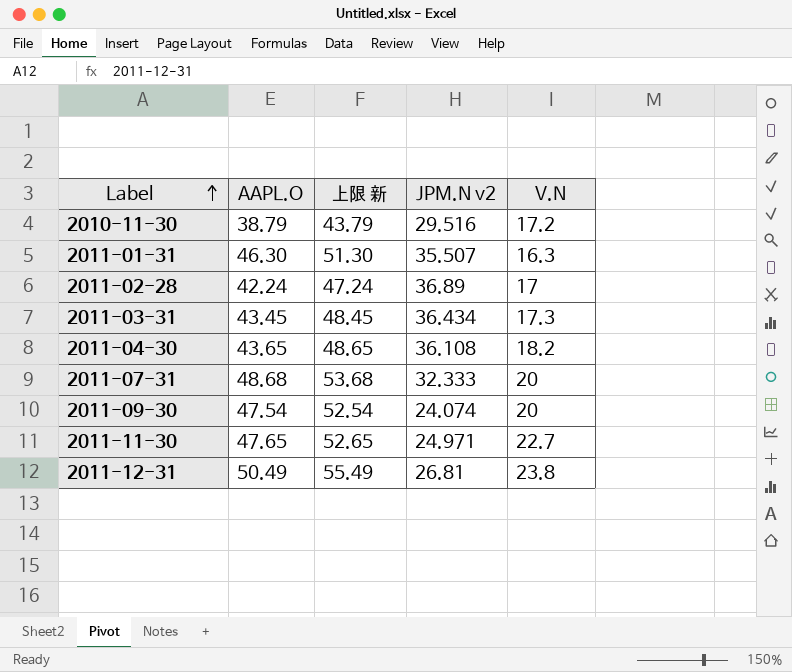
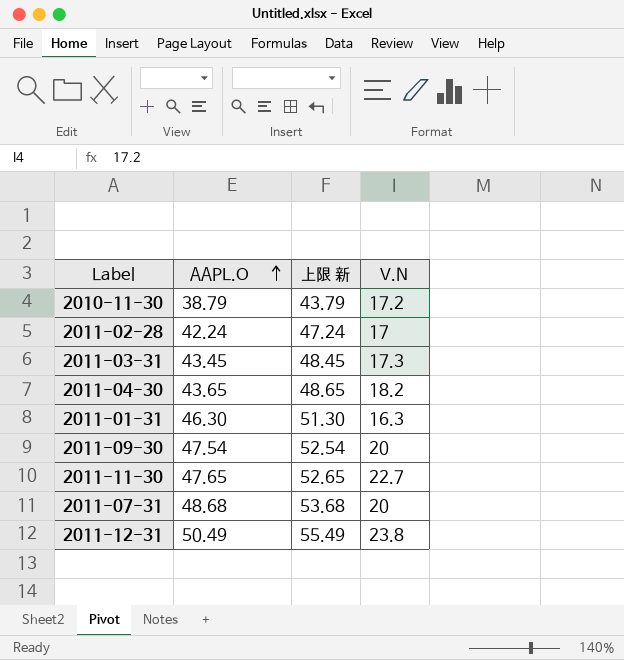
row order: Label ascending -> AAPL.O ascending
column JPM.N v2 | position: 4 -> none

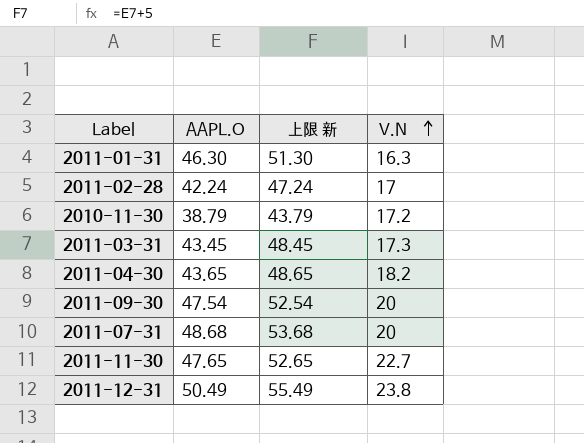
row order: AAPL.O ascending -> V.N ascending

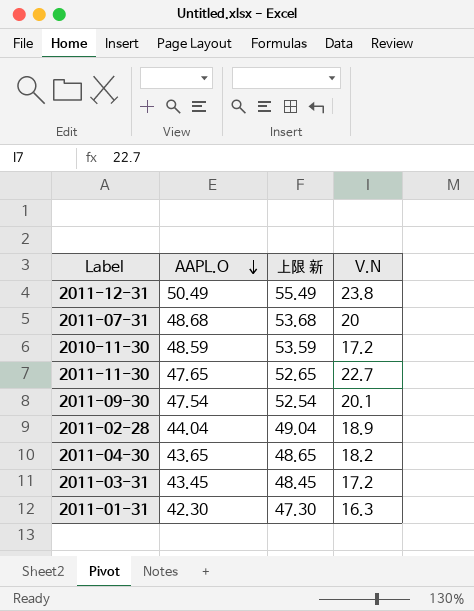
row order: V.N ascending -> AAPL.O descending
2010-11-30 | AAPL.O: 38.79 -> 48.59
2010-11-30 | 上限 新: 43.79 -> 53.59
2011-09-30 | V.N: 20 -> 20.1
2011-02-28 | AAPL.O: 42.24 -> 44.04
2011-02-28 | 上限 新: 47.24 -> 49.04
2011-02-28 | V.N: 17 -> 18.9
2011-03-31 | V.N: 17.3 -> 17.2
2011-01-31 | AAPL.O: 46.30 -> 42.30
2011-01-31 | 上限 新: 51.30 -> 47.30

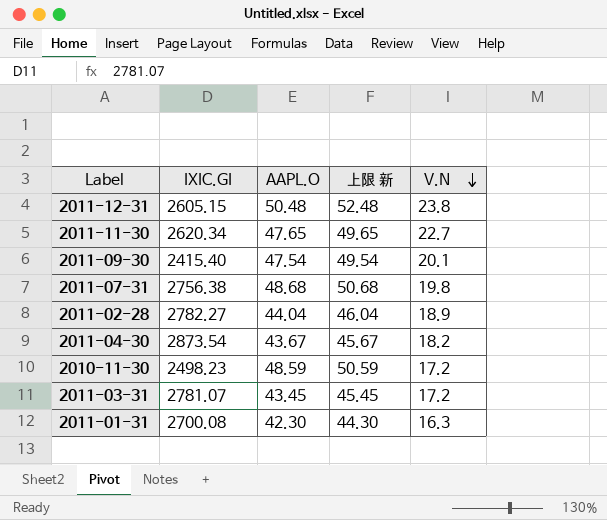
row order: AAPL.O descending -> V.N descending
column IXIC.GI | position: none -> 2
column 上限 新 | formula: [AAPL.O] + 5 -> [AAPL.O] + 2
2011-12-31 | AAPL.O: 50.49 -> 50.48
2011-07-31 | V.N: 20 -> 19.8
2011-04-30 | AAPL.O: 43.65 -> 43.67

